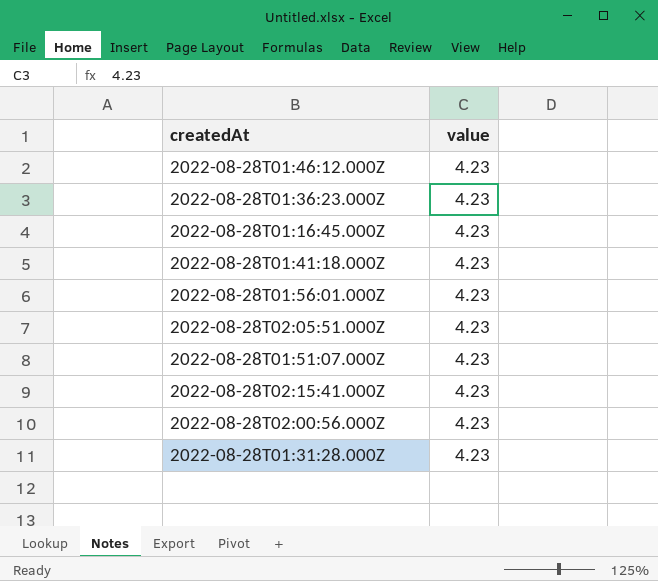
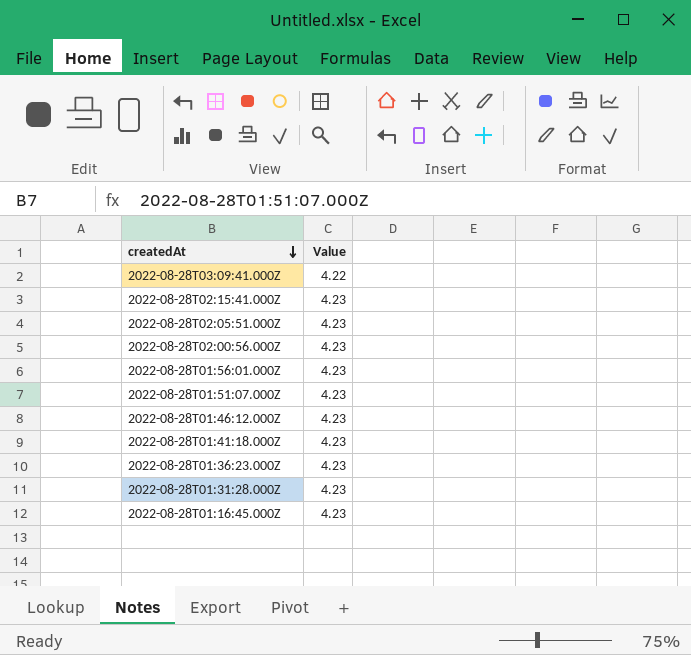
row order: none -> createdAt descending
column name: value -> Value
row 2022-08-28T03:09:41.000Z: none -> 4.22

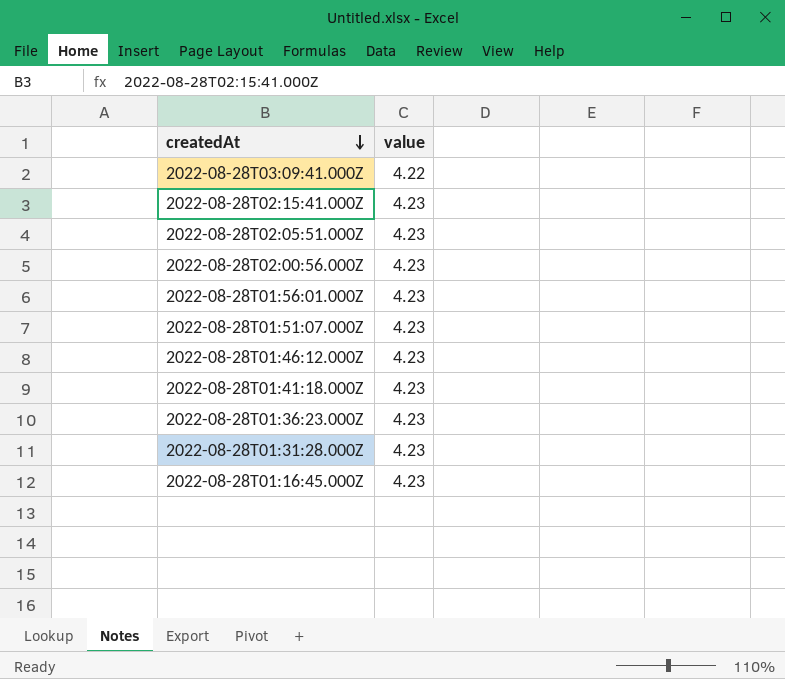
column name: Value -> value

